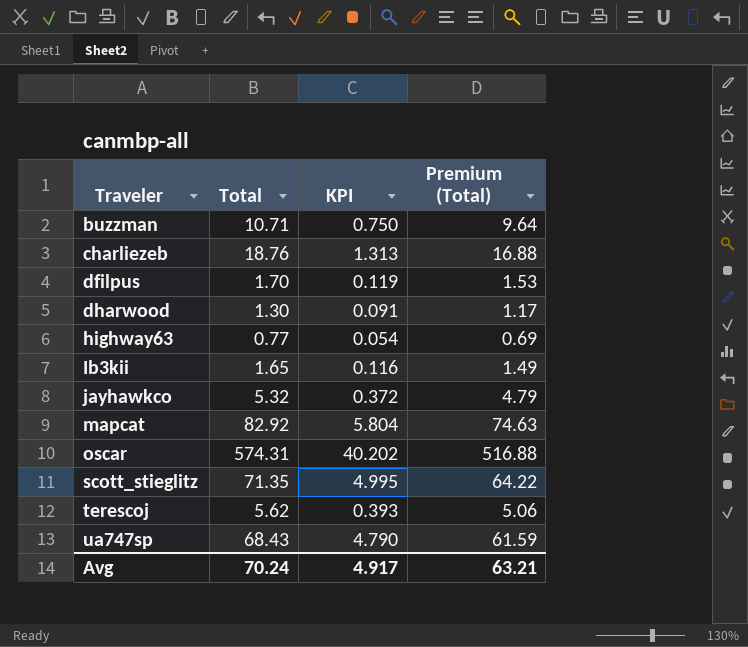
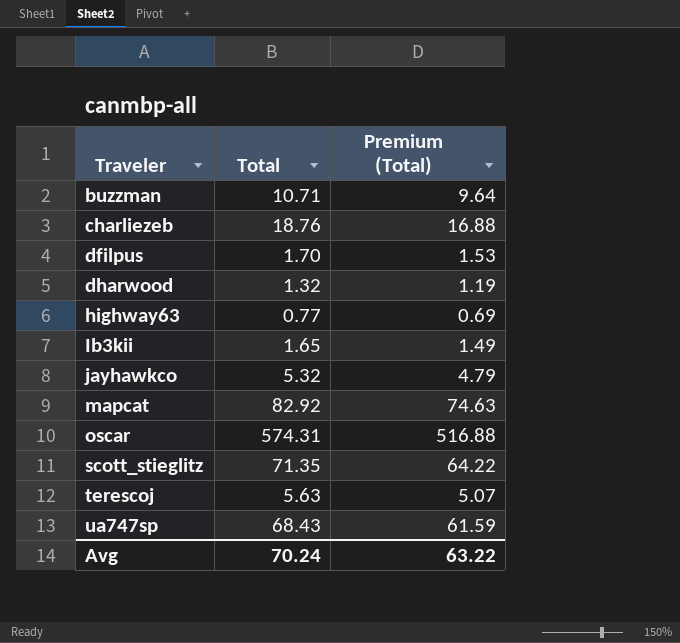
column KPI | formula: [Total] * 0.07 -> none
dharwood | Total: 1.30 -> 1.32
dharwood | Premium (Total): 1.17 -> 1.19
terescoj | Total: 5.62 -> 5.63
terescoj | Premium (Total): 5.06 -> 5.07
Avg | Premium (Total): 63.21 -> 63.22

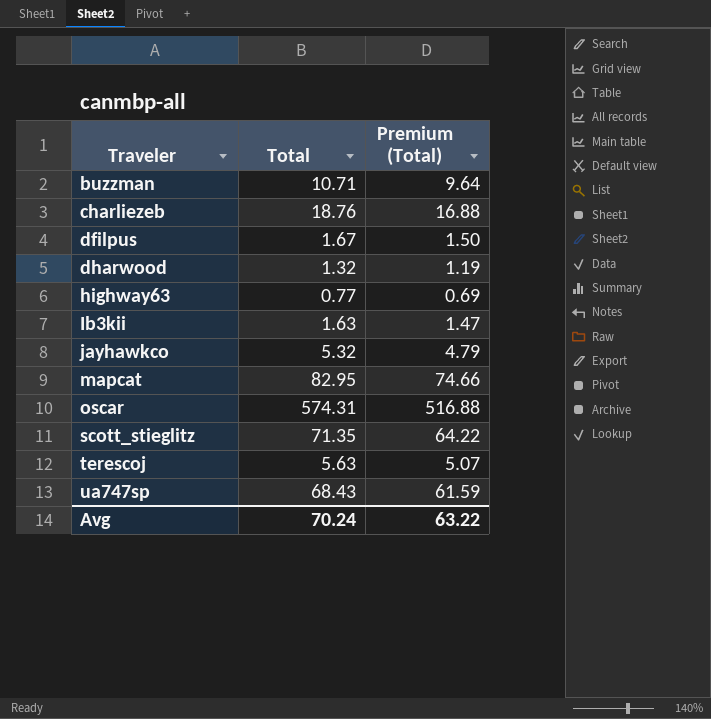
dfilpus | Total: 1.70 -> 1.67
dfilpus | Premium (Total): 1.53 -> 1.50
Ib3kii | Total: 1.65 -> 1.63
Ib3kii | Premium (Total): 1.49 -> 1.47
mapcat | Total: 82.92 -> 82.95
mapcat | Premium (Total): 74.63 -> 74.66

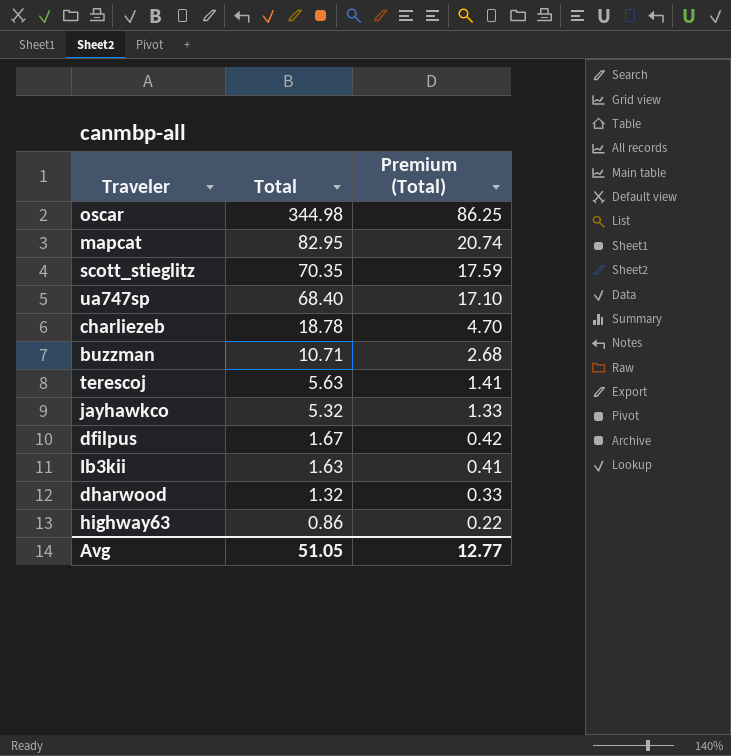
row order: Traveler ascending -> Total descending
column Premium (Total) | formula: [Total] * 0.9 -> [Total] * 0.25
oscar | Total: 574.31 -> 344.98
scott_stieglitz | Total: 71.35 -> 70.35
ua747sp | Total: 68.43 -> 68.40
charliezeb | Total: 18.76 -> 18.78
highway63 | Total: 0.77 -> 0.86
Avg | Total: 70.24 -> 51.05
Avg | Premium (Total): 63.22 -> 12.77

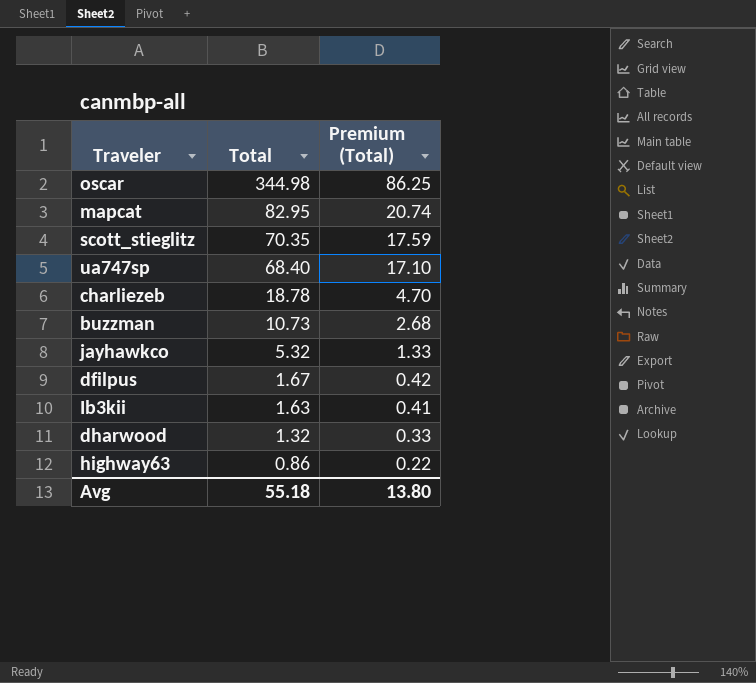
row terescoj: 5.63 | 1.41 -> none
buzzman | Total: 10.71 -> 10.73
Avg | Total: 51.05 -> 55.18
Avg | Premium (Total): 12.77 -> 13.80

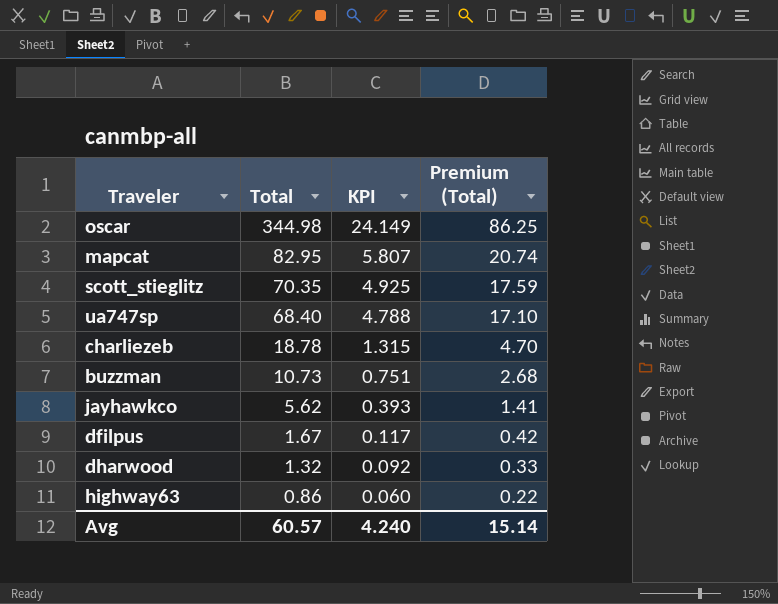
column KPI | formula: none -> [Total] * 0.07
row Ib3kii: 1.63 | 0.41 -> none
jayhawkco | Total: 5.32 -> 5.62
jayhawkco | Premium (Total): 1.33 -> 1.41
Avg | Total: 55.18 -> 60.57
Avg | Premium (Total): 13.80 -> 15.14

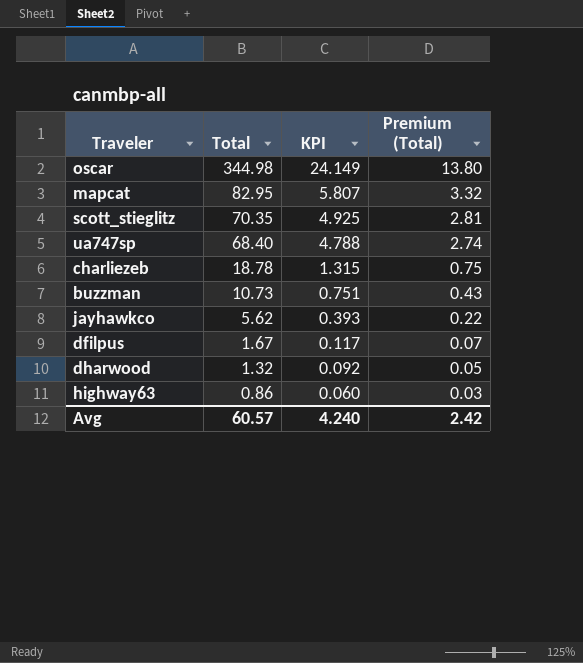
column Premium (Total) | formula: [Total] * 0.25 -> [Total] * 0.04
Avg | Premium (Total): 15.14 -> 2.42

